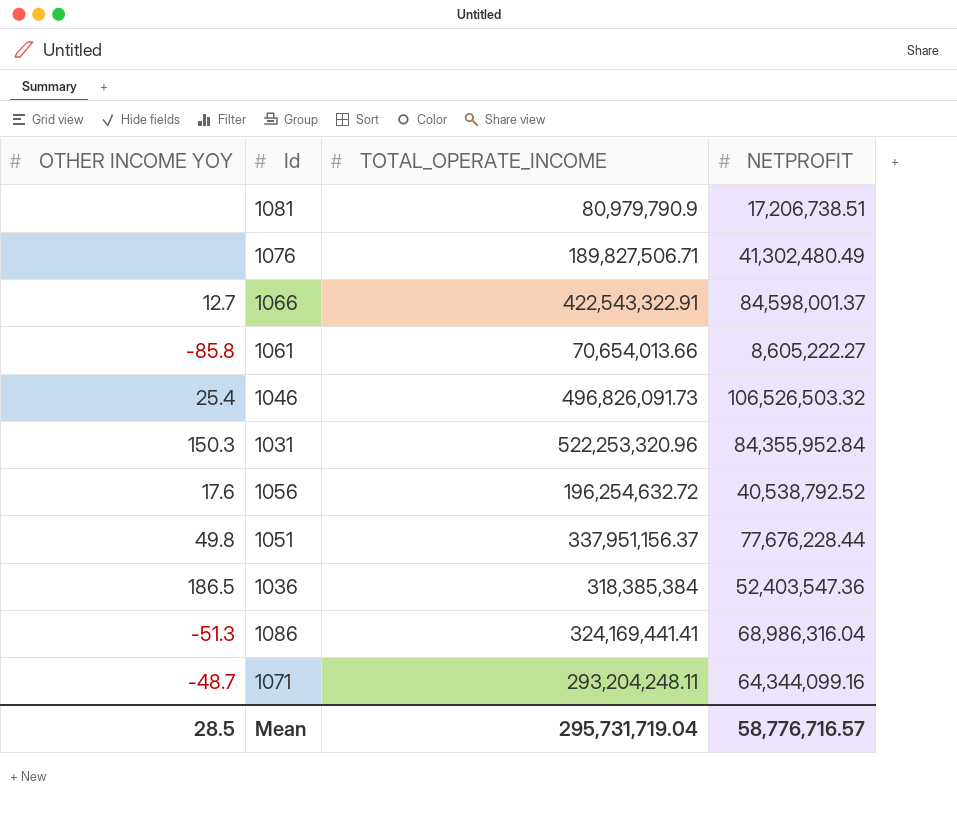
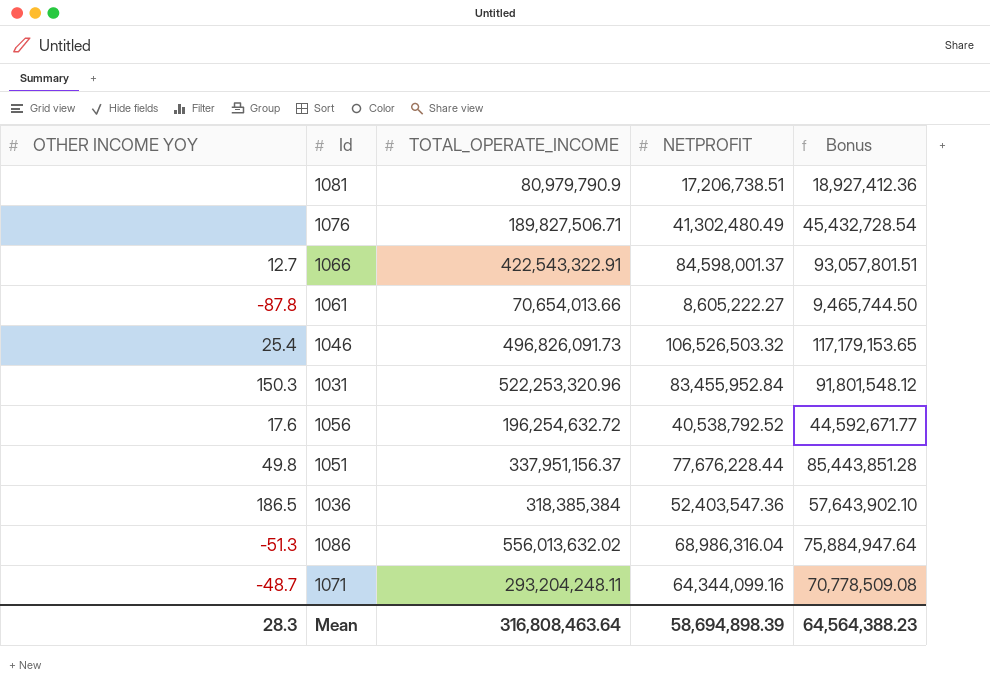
column Bonus | formula: none -> [NETPROFIT] * 1.1
1061 | OTHER INCOME YOY: -85.8 -> -87.8
1031 | NETPROFIT: 84,355,952.84 -> 83,455,952.84
1086 | TOTAL_OPERATE_INCOME: 324,169,441.41 -> 556,013,632.02
Mean | OTHER INCOME YOY: 28.5 -> 28.3
Mean | TOTAL_OPERATE_INCOME: 295,731,719.04 -> 316,808,463.64
Mean | NETPROFIT: 58,776,716.57 -> 58,694,898.39

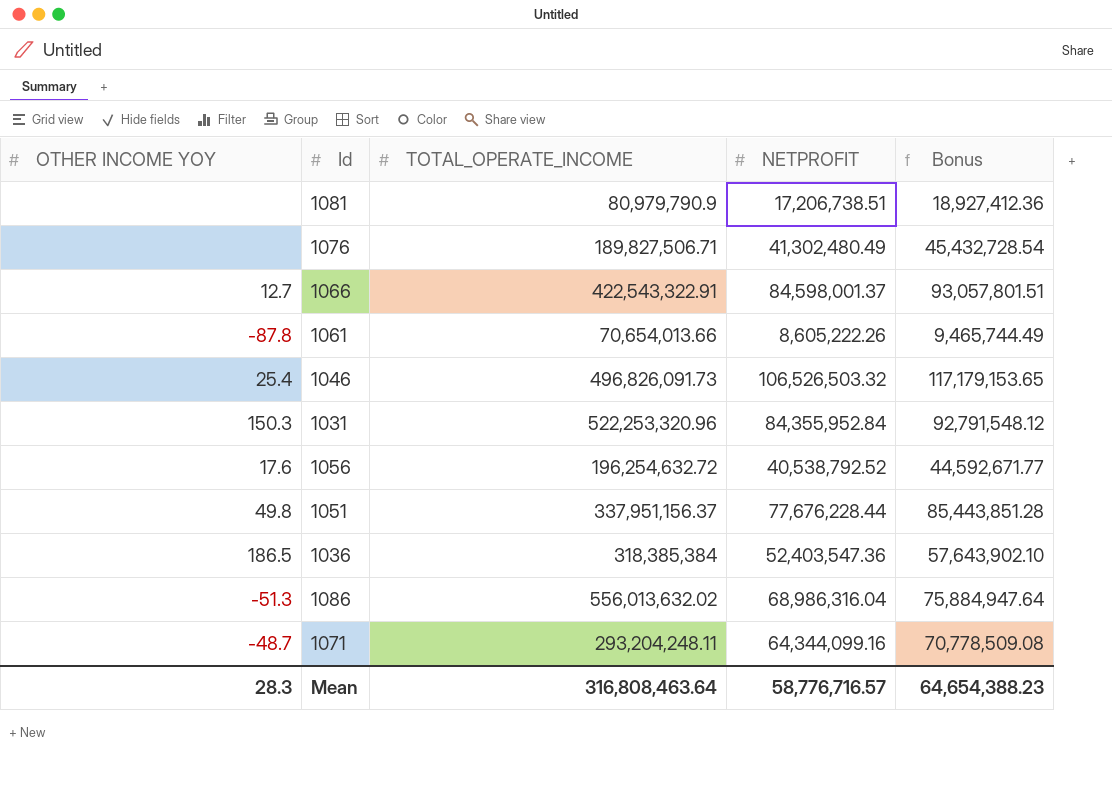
1061 | NETPROFIT: 8,605,222.27 -> 8,605,222.26
1061 | Bonus: 9,465,744.50 -> 9,465,744.49
1031 | NETPROFIT: 83,455,952.84 -> 84,355,952.84
1031 | Bonus: 91,801,548.12 -> 92,791,548.12
Mean | NETPROFIT: 58,694,898.39 -> 58,776,716.57
Mean | Bonus: 64,564,388.23 -> 64,654,388.23

